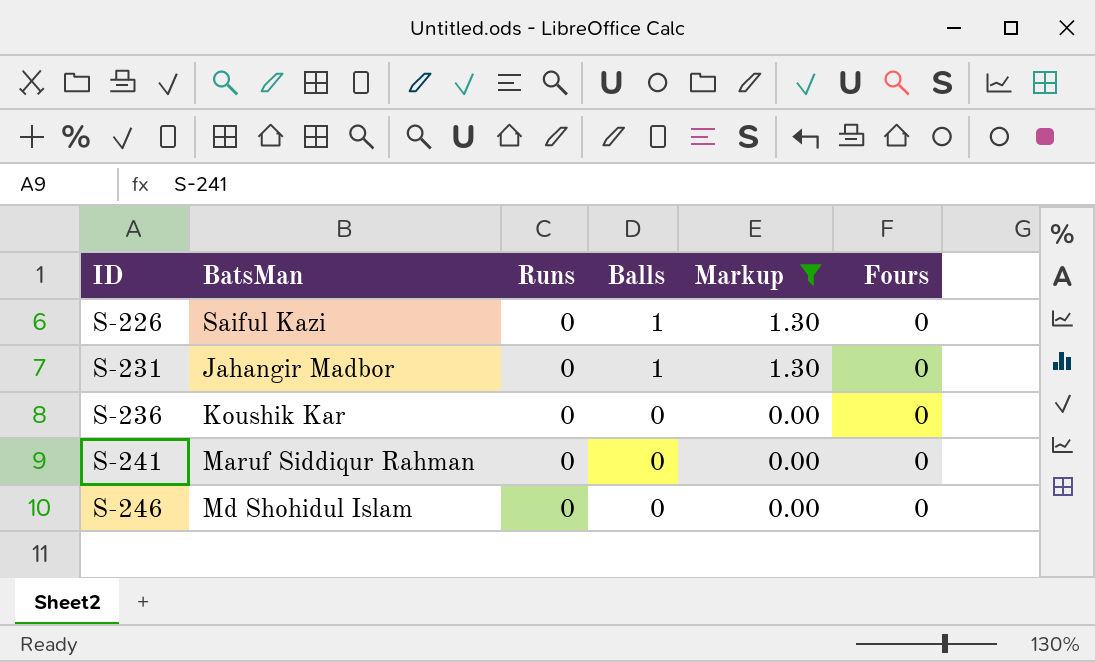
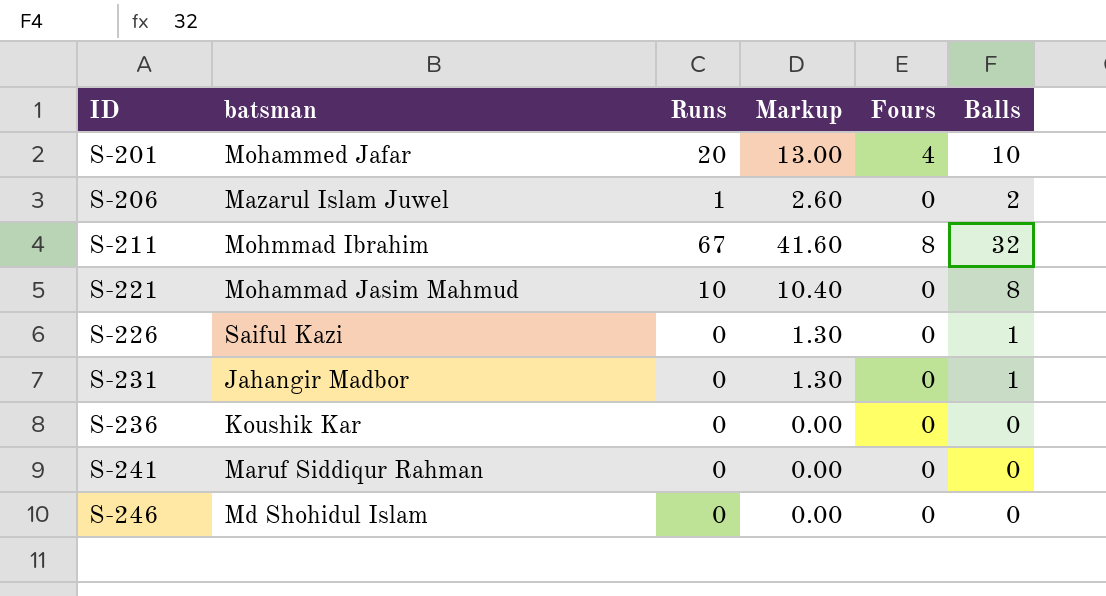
filter: Markup <= 1.30 -> none
column name: BatsMan -> batsman
column Balls | position: 4 -> 6

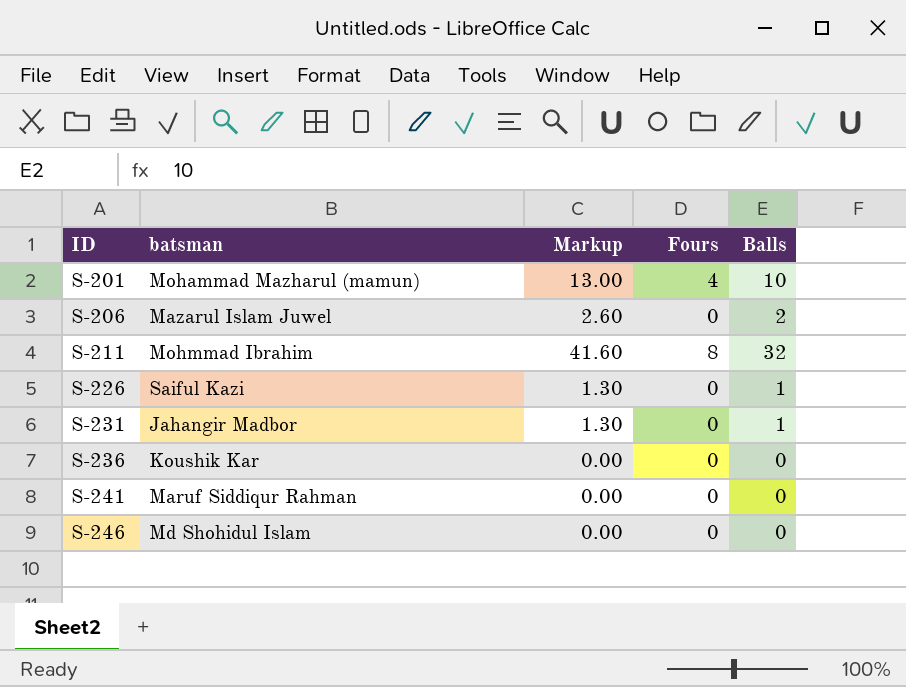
column Runs | position: 3 -> none
row S-221: Mohammad Jasim Mahmud | 10 | 10.40 | 0 | 8 -> none
S-201 | batsman: Mohammed Jafar -> Mohammad Mazharul (mamun)

